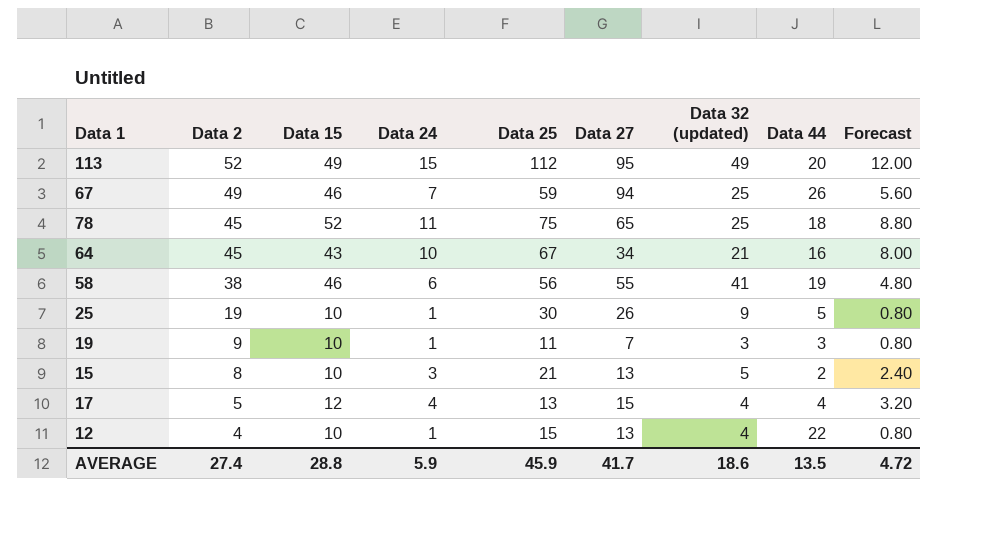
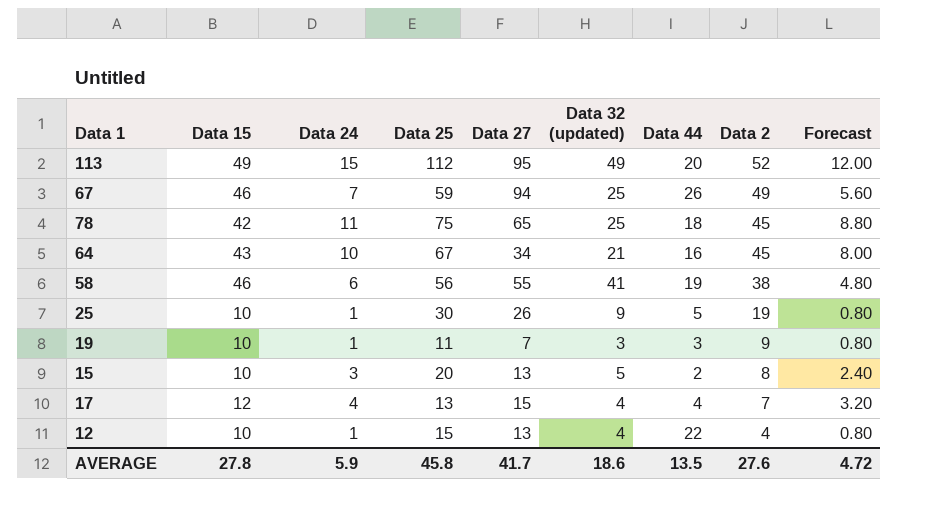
column Data 2 | position: 2 -> 8
78 | Data 15: 52 -> 42
15 | Data 25: 21 -> 20
17 | Data 2: 5 -> 7
AVERAGE | Data 15: 28.8 -> 27.8
AVERAGE | Data 25: 45.9 -> 45.8
AVERAGE | Data 2: 27.4 -> 27.6

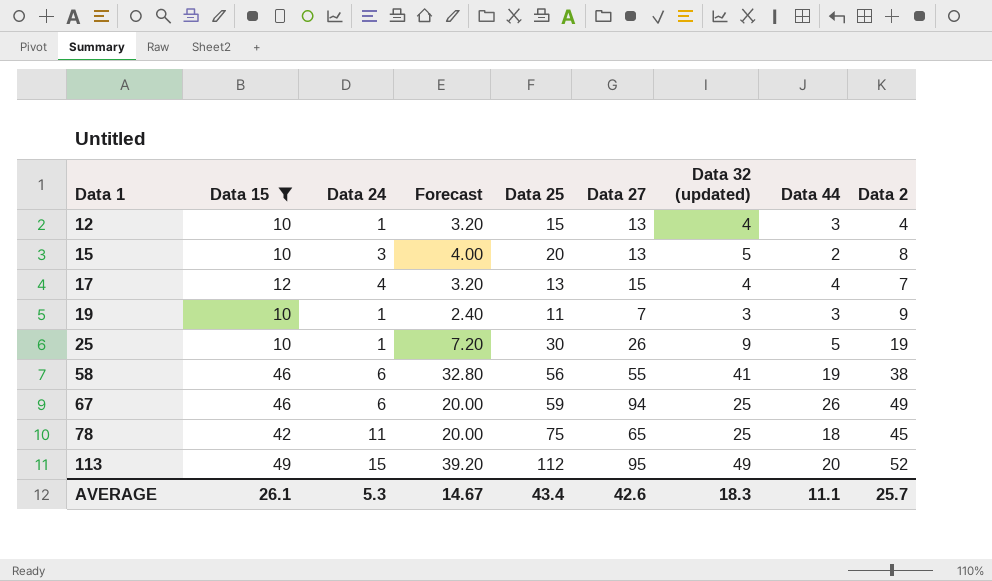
filter: none -> Data 15 != 43
row order: Data 2 descending -> Data 1 ascending
column Forecast | formula: [Data 24] * 0.8 -> [Data 32 (updated)] * 0.8
column Forecast | position: 9 -> 4
12 | Data 44: 22 -> 3
67 | Data 24: 7 -> 6
AVERAGE | Data 15: 27.8 -> 26.1
AVERAGE | Data 24: 5.9 -> 5.3
AVERAGE | Forecast: 4.72 -> 14.67
AVERAGE | Data 25: 45.8 -> 43.4
AVERAGE | Data 27: 41.7 -> 42.6
AVERAGE | Data 32 (updated): 18.6 -> 18.3
AVERAGE | Data 44: 13.5 -> 11.1
AVERAGE | Data 2: 27.6 -> 25.7

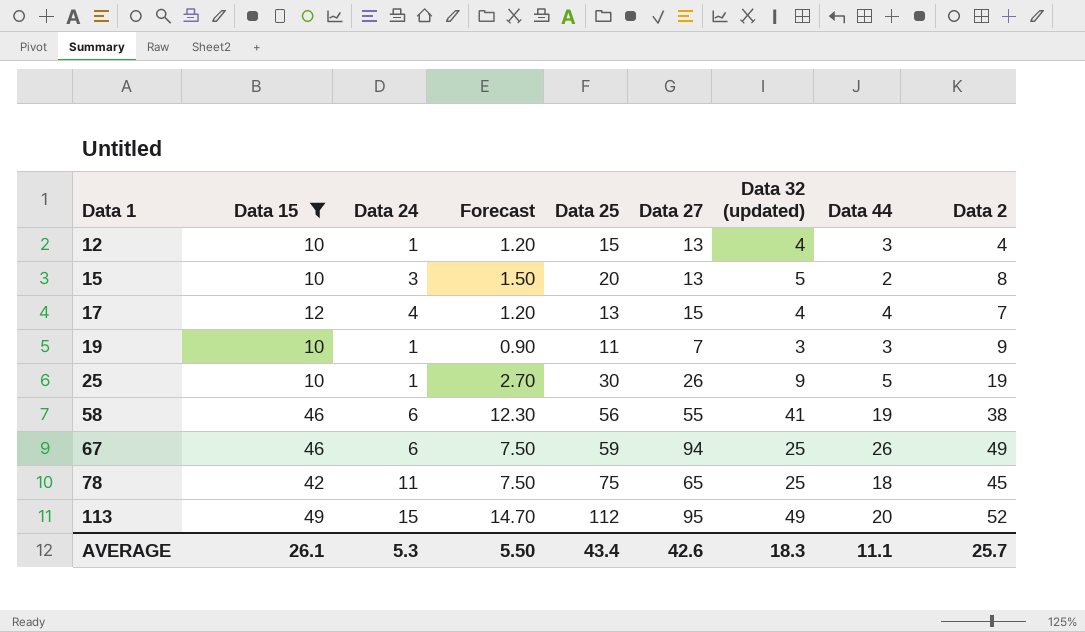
column Forecast | formula: [Data 32 (updated)] * 0.8 -> [Data 32 (updated)] * 0.3
AVERAGE | Forecast: 14.67 -> 5.50

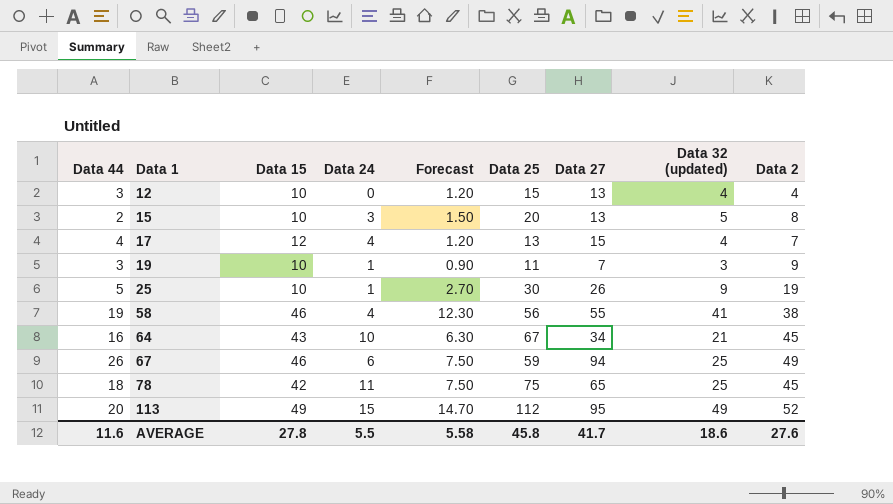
filter: Data 15 != 43 -> none
column Data 44 | position: 8 -> 1
12 | Data 24: 1 -> 0
58 | Data 24: 6 -> 4
AVERAGE | Data 44: 11.1 -> 11.6
AVERAGE | Data 15: 26.1 -> 27.8
AVERAGE | Data 24: 5.3 -> 5.5
AVERAGE | Forecast: 5.50 -> 5.58
AVERAGE | Data 25: 43.4 -> 45.8
AVERAGE | Data 27: 42.6 -> 41.7
AVERAGE | Data 32 (updated): 18.3 -> 18.6
AVERAGE | Data 2: 25.7 -> 27.6

